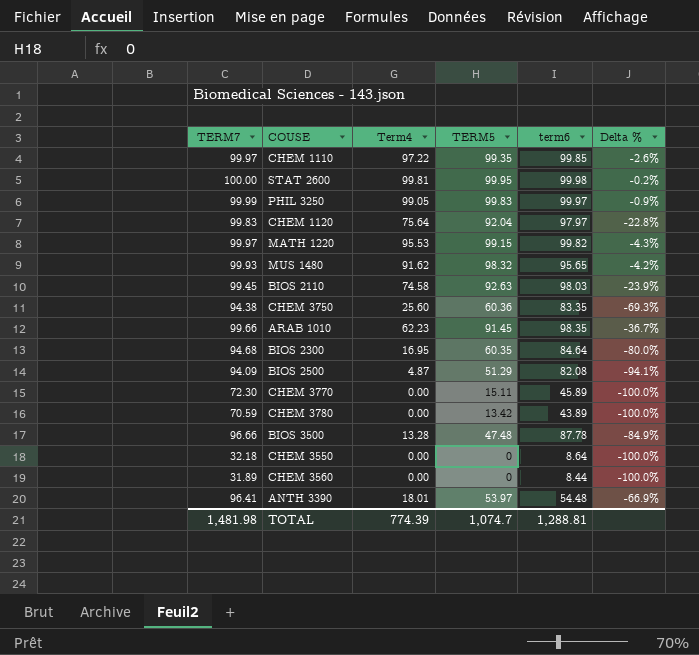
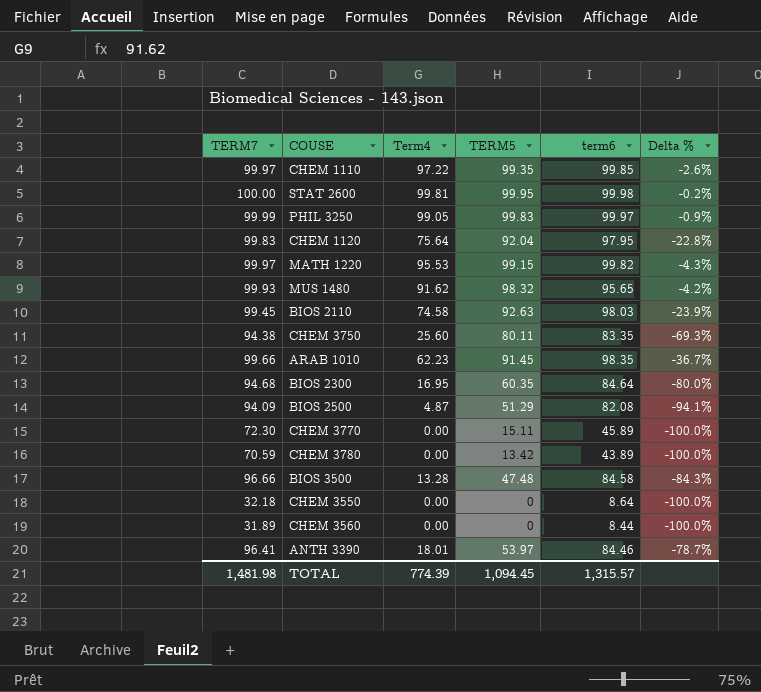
CHEM 1120 | term6: 97.97 -> 97.95
CHEM 3750 | TERM5: 60.36 -> 80.11
BIOS 3500 | term6: 87.78 -> 84.58
BIOS 3500 | Delta %: -84.9% -> -84.3%
ANTH 3390 | term6: 54.48 -> 84.46
ANTH 3390 | Delta %: -66.9% -> -78.7%
TOTAL | TERM5: 1,074.7 -> 1,094.45
TOTAL | term6: 1,288.81 -> 1,315.57

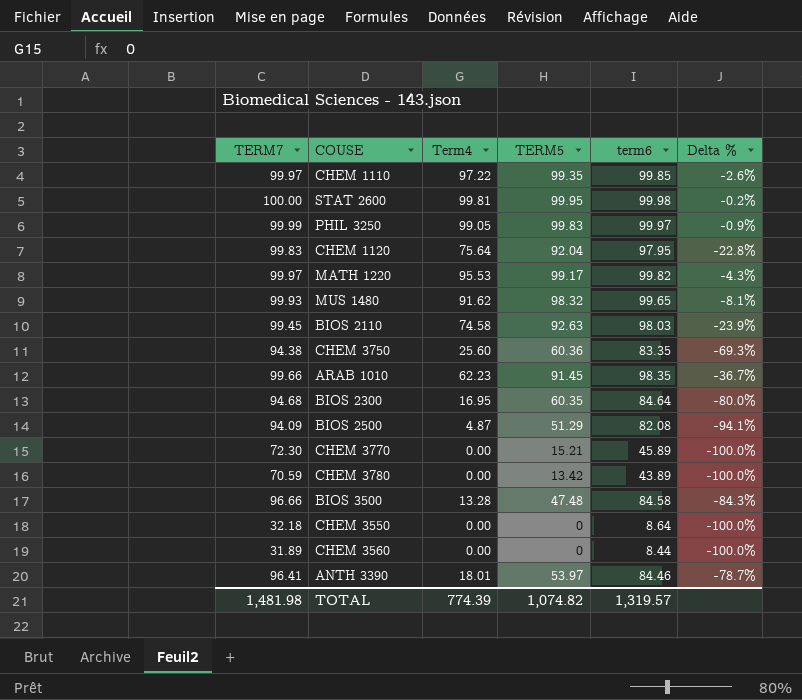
MATH 1220 | TERM5: 99.15 -> 99.17
MUS 1480 | term6: 95.65 -> 99.65
MUS 1480 | Delta %: -4.2% -> -8.1%
CHEM 3750 | TERM5: 80.11 -> 60.36
CHEM 3770 | TERM5: 15.11 -> 15.21
TOTAL | TERM5: 1,094.45 -> 1,074.82
TOTAL | term6: 1,315.57 -> 1,319.57

